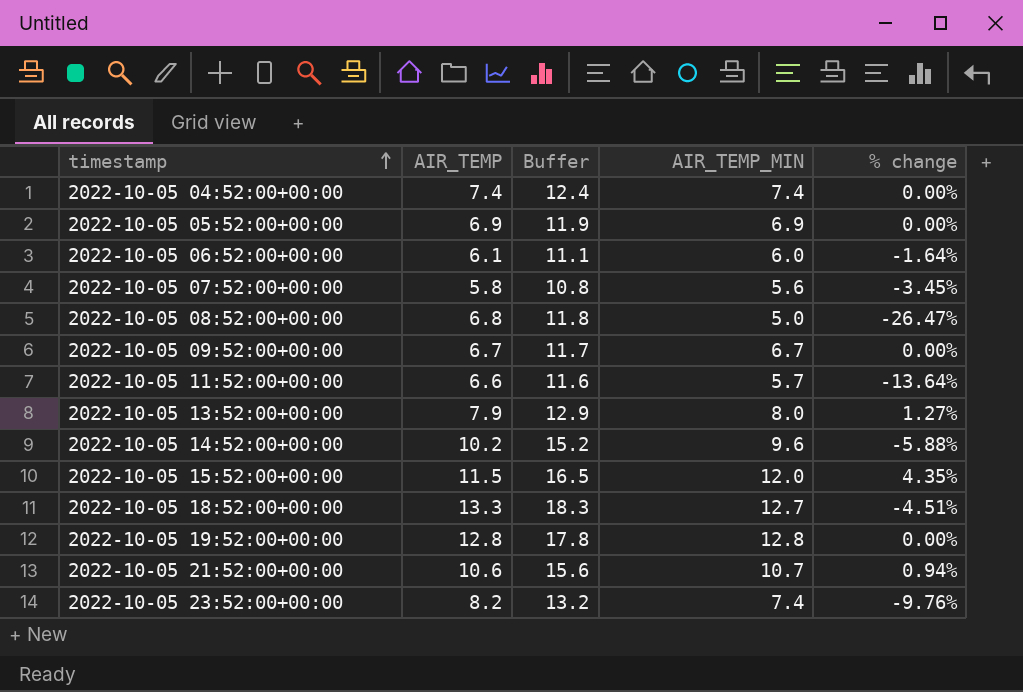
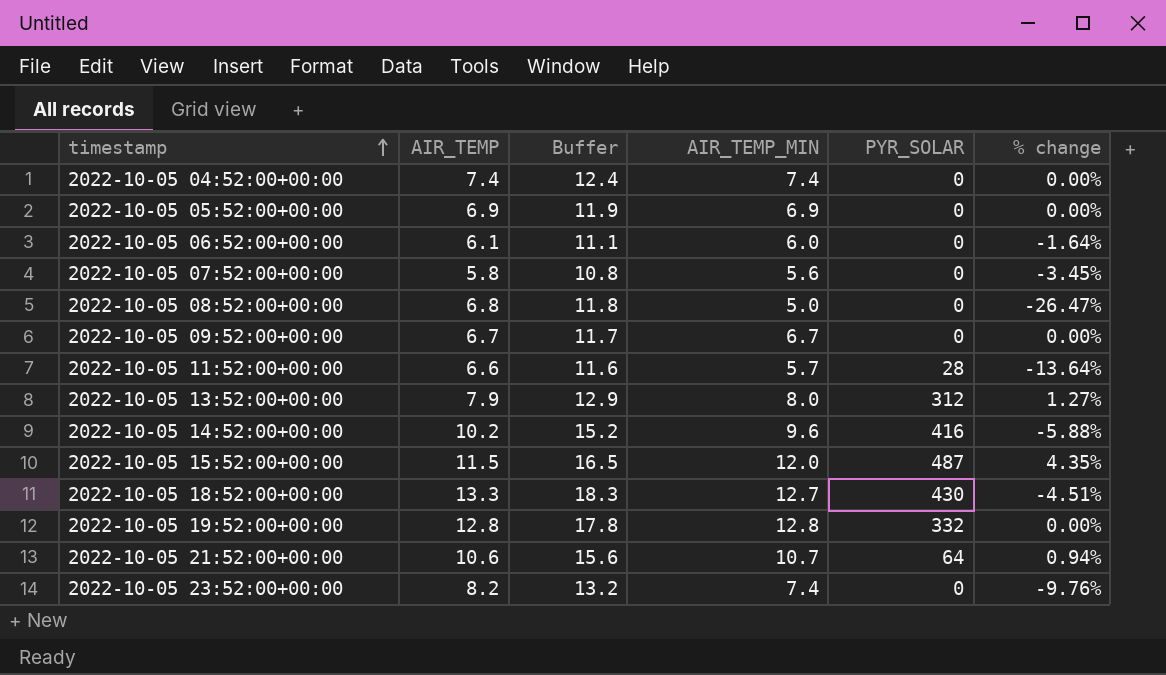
column PYR_SOLAR | position: none -> 5

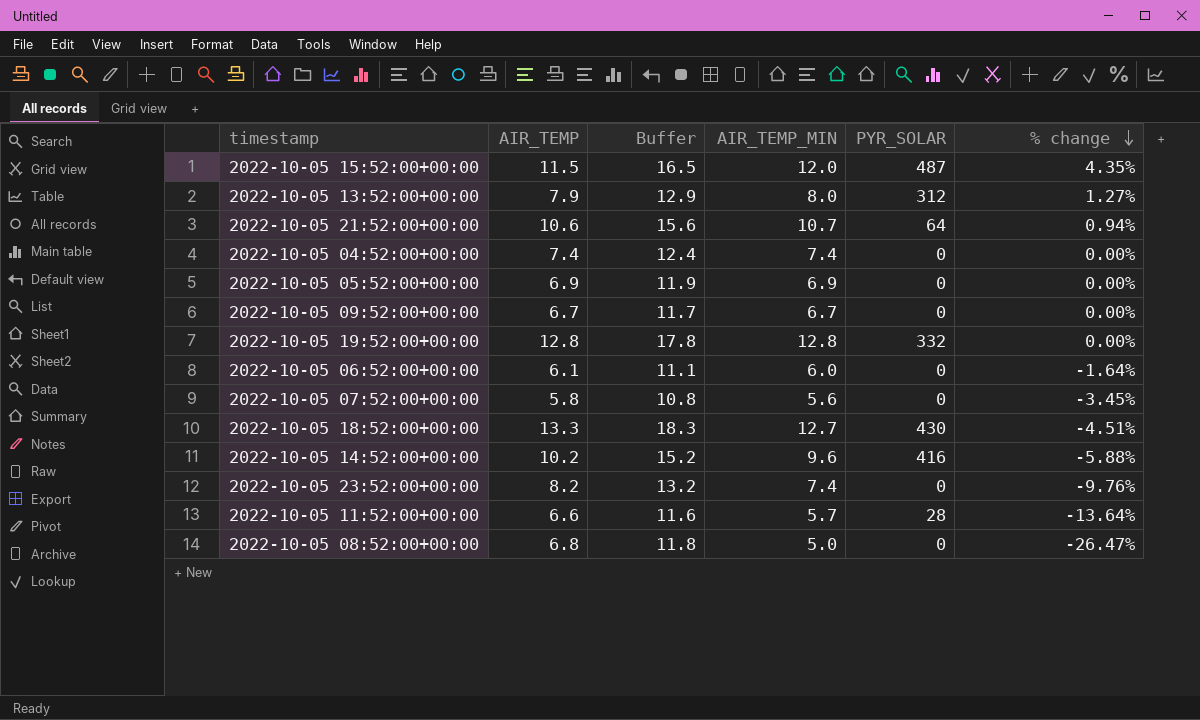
row order: timestamp ascending -> % change descending

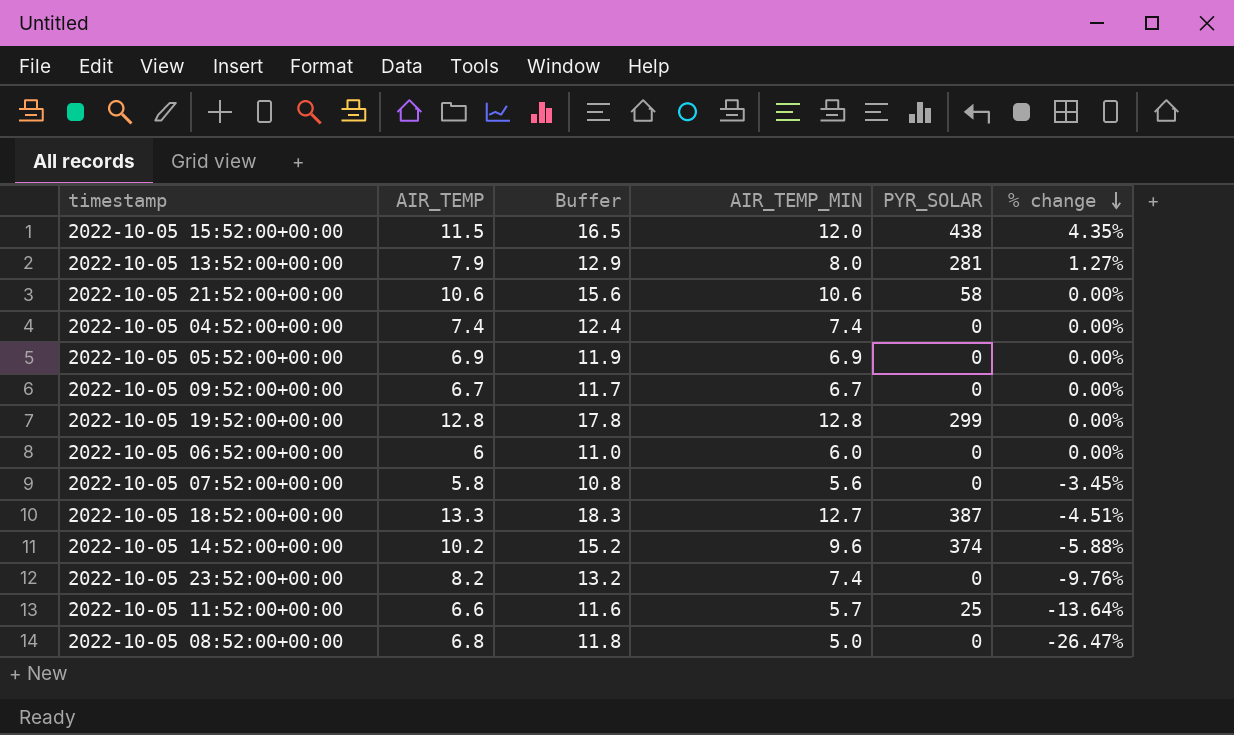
2022-10-05 15:52:00+00:00 | PYR_SOLAR: 487 -> 438
2022-10-05 13:52:00+00:00 | PYR_SOLAR: 312 -> 281
2022-10-05 21:52:00+00:00 | AIR_TEMP_MIN: 10.7 -> 10.6
2022-10-05 21:52:00+00:00 | PYR_SOLAR: 64 -> 58
2022-10-05 21:52:00+00:00 | % change: 0.94% -> 0.00%
2022-10-05 19:52:00+00:00 | PYR_SOLAR: 332 -> 299
2022-10-05 06:52:00+00:00 | AIR_TEMP: 6.1 -> 6
2022-10-05 06:52:00+00:00 | Buffer: 11.1 -> 11.0
2022-10-05 06:52:00+00:00 | % change: -1.64% -> 0.00%
2022-10-05 18:52:00+00:00 | PYR_SOLAR: 430 -> 387
2022-10-05 14:52:00+00:00 | PYR_SOLAR: 416 -> 374
2022-10-05 11:52:00+00:00 | PYR_SOLAR: 28 -> 25

